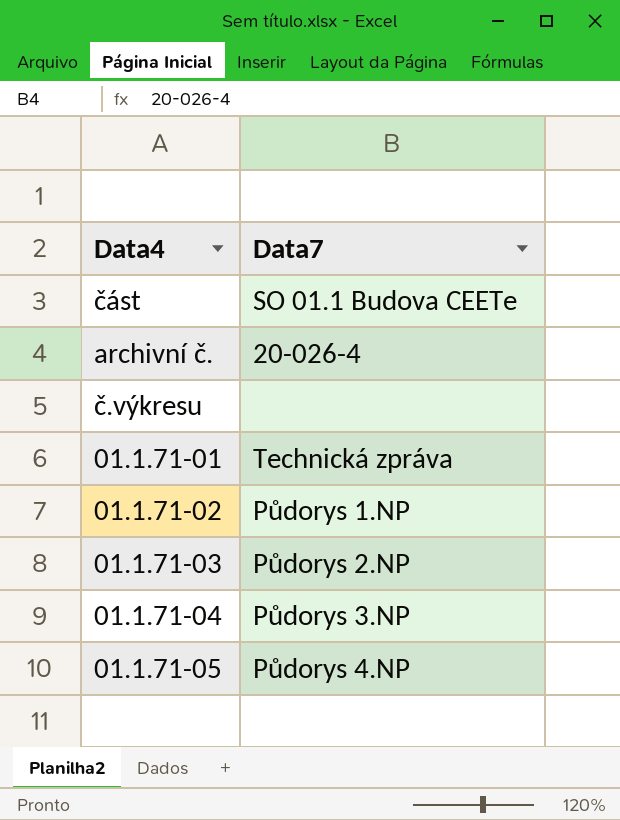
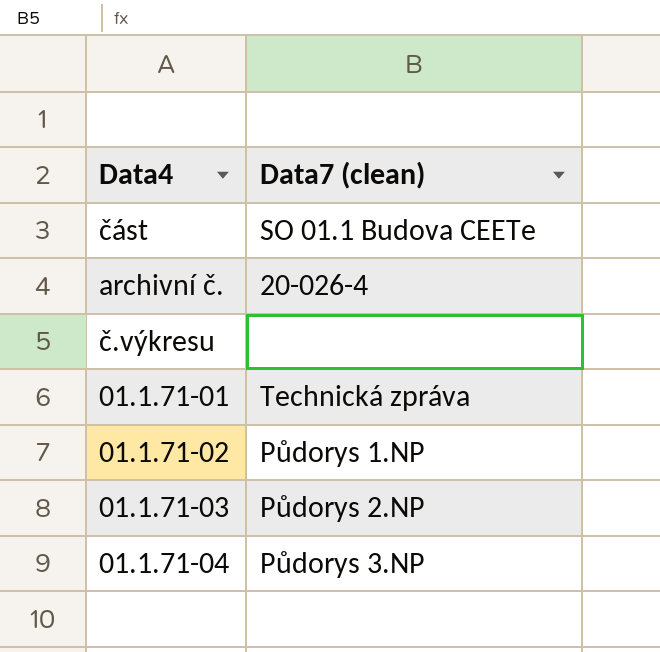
column name: Data7 -> Data7 (clean)
row 01.1.71-05: Půdorys 4.NP -> none

